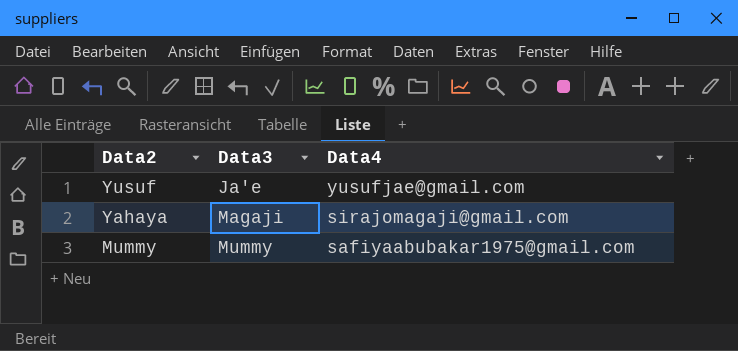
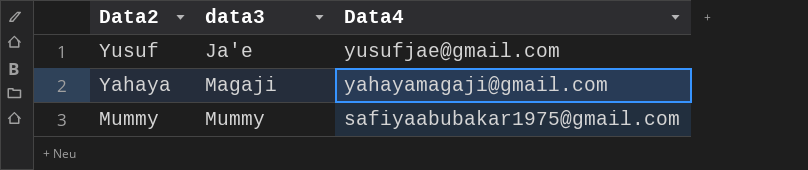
column name: Data3 -> data3
Yahaya | Data4: sirajomagaji@gmail.com -> yahayamagaji@gmail.com

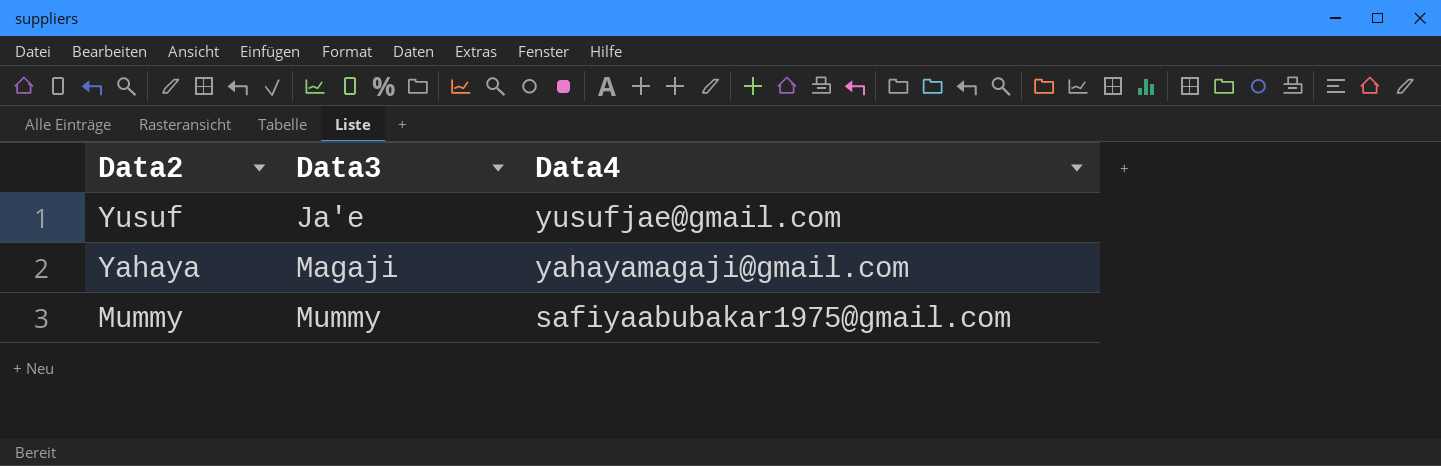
column name: data3 -> Data3

